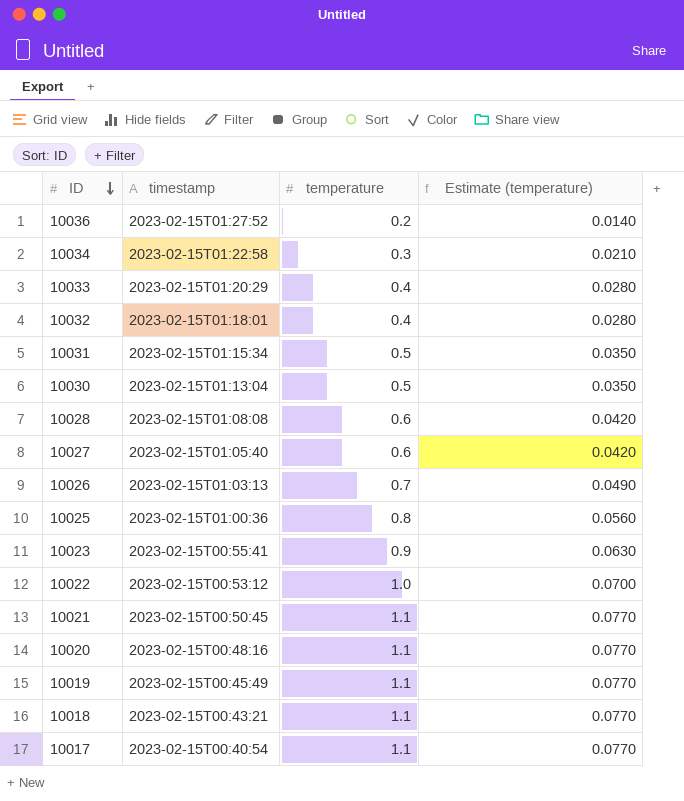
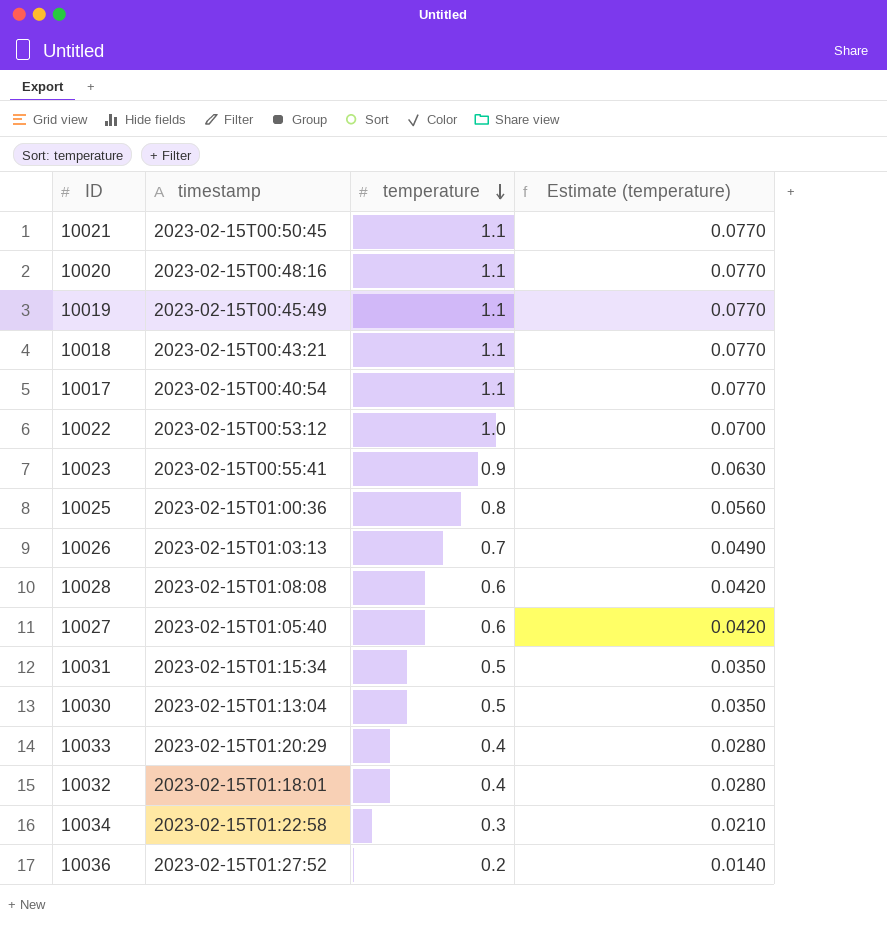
row order: ID descending -> temperature descending

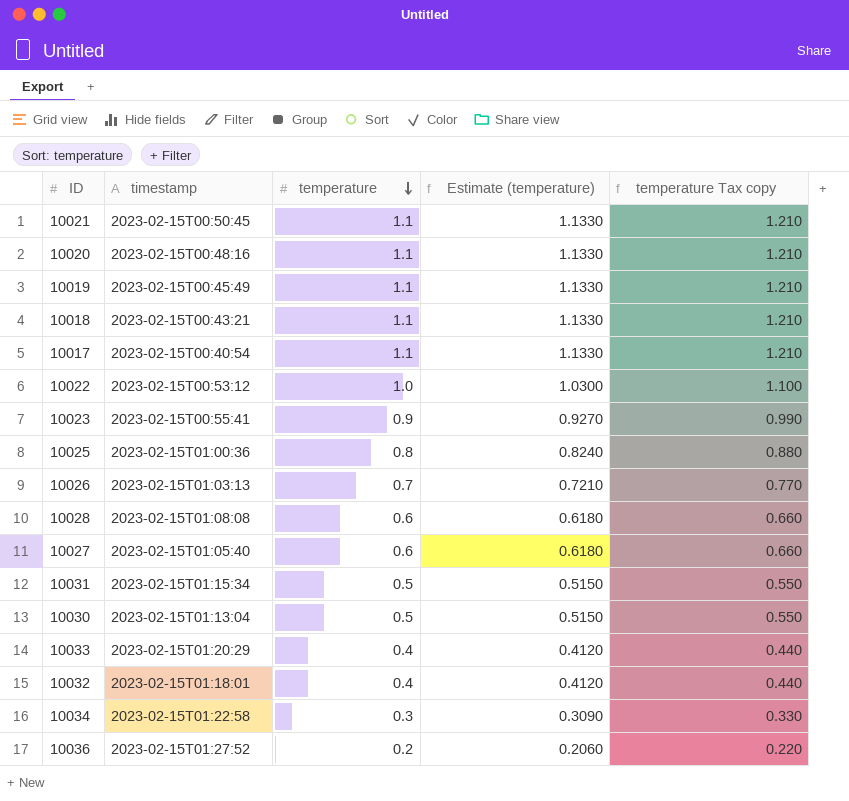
column Estimate (temperature) | formula: [temperature] * 0.07 -> [temperature] * 1.03
column temperature Tax copy | formula: none -> [temperature] * 1.1

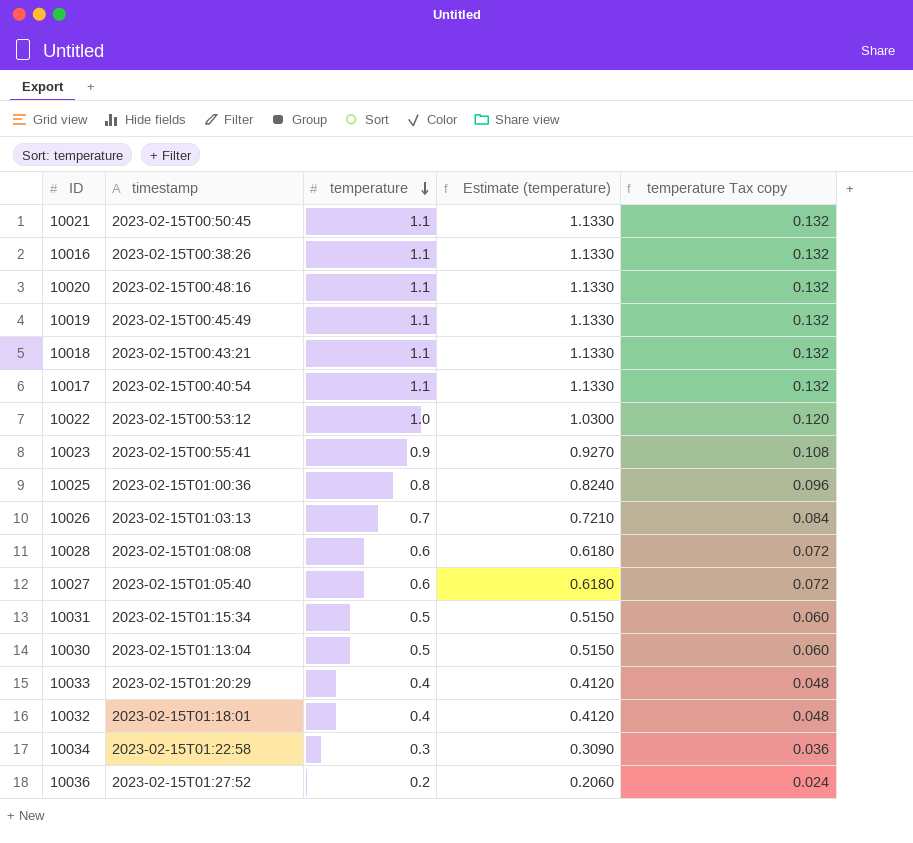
column temperature Tax copy | formula: [temperature] * 1.1 -> [temperature] * 0.12
row 10016: none -> 2023-02-15T00:38:26 | 1.1 | 1.1330 | 0.132

